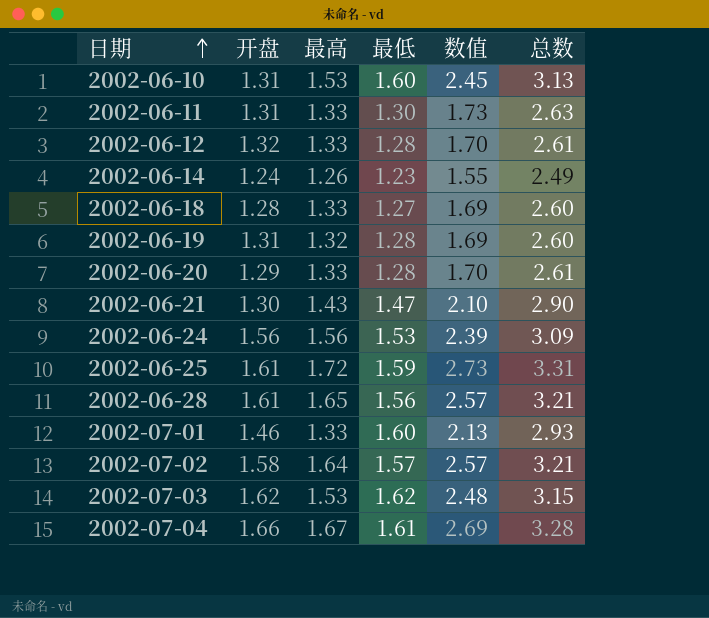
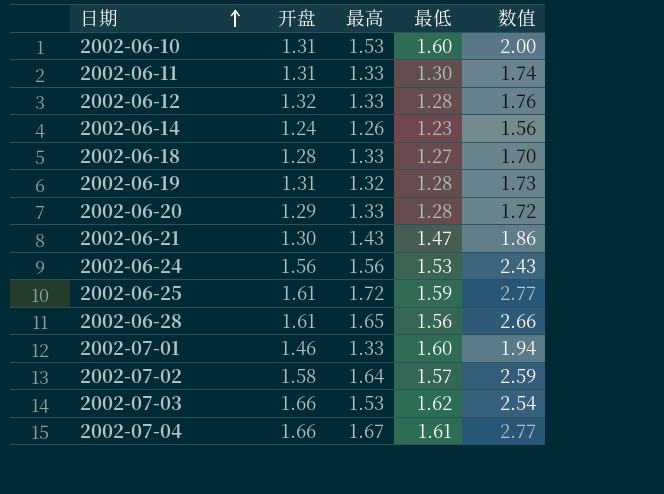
column 总数 | formula: [最高] + [最低] -> none
column 数值 | formula: [最高] * [最低] -> [开盘] * [最高]
2002-07-03 | 开盘: 1.62 -> 1.66

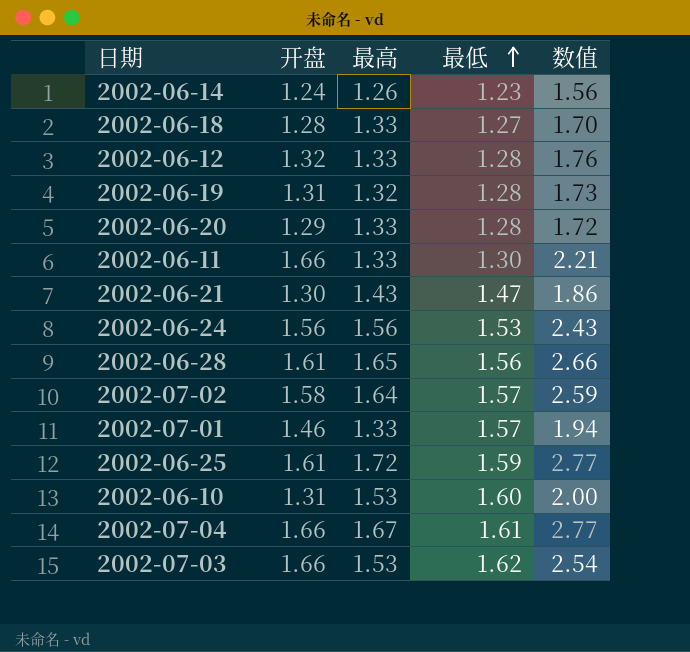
row order: 日期 ascending -> 最低 ascending
2002-06-11 | 开盘: 1.31 -> 1.66
2002-06-11 | 数值: 1.74 -> 2.21
2002-07-01 | 最低: 1.60 -> 1.57

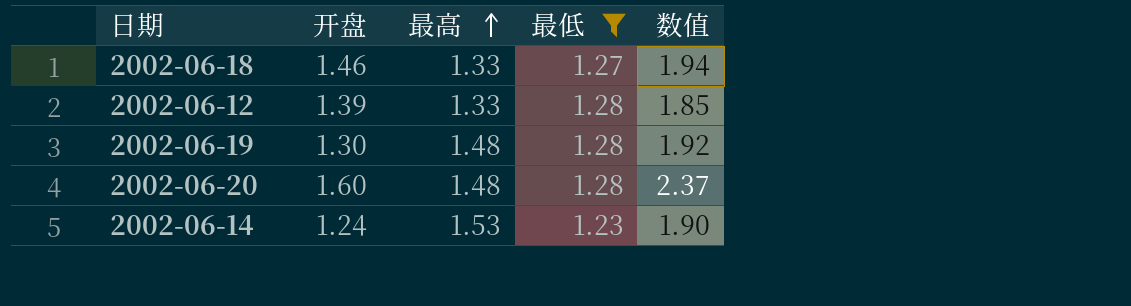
filter: none -> 最低 <= 1.28
row order: 最低 ascending -> 最高 ascending
2002-06-18 | 开盘: 1.28 -> 1.46
2002-06-18 | 数值: 1.70 -> 1.94
2002-06-12 | 开盘: 1.32 -> 1.39
2002-06-12 | 数值: 1.76 -> 1.85
2002-06-19 | 开盘: 1.31 -> 1.30
2002-06-19 | 最高: 1.32 -> 1.48
2002-06-19 | 数值: 1.73 -> 1.92
2002-06-20 | 开盘: 1.29 -> 1.60
2002-06-20 | 最高: 1.33 -> 1.48
2002-06-20 | 数值: 1.72 -> 2.37
2002-06-14 | 最高: 1.26 -> 1.53
2002-06-14 | 数值: 1.56 -> 1.90

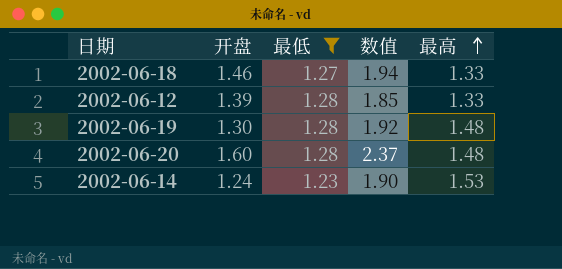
column 最高 | position: 3 -> 5

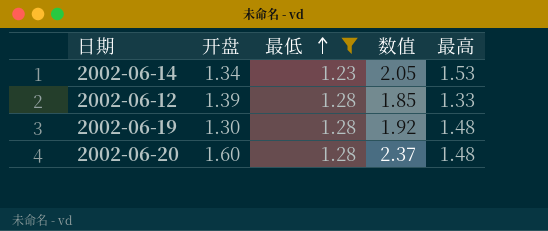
row order: 最高 ascending -> 最低 ascending
row 2002-06-18: 1.46 | 1.27 | 1.94 | 1.33 -> none
2002-06-14 | 开盘: 1.24 -> 1.34
2002-06-14 | 数值: 1.90 -> 2.05

